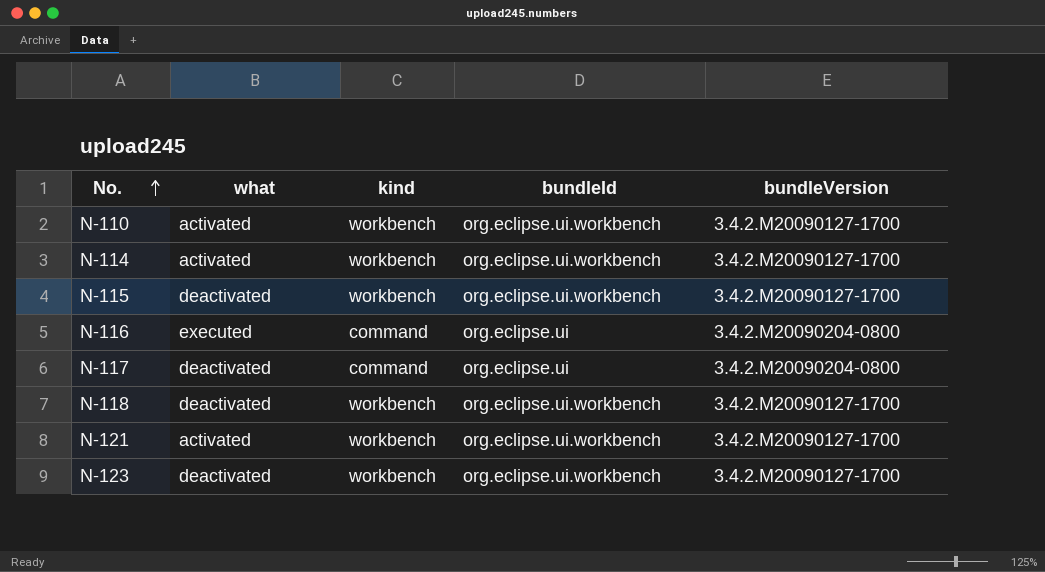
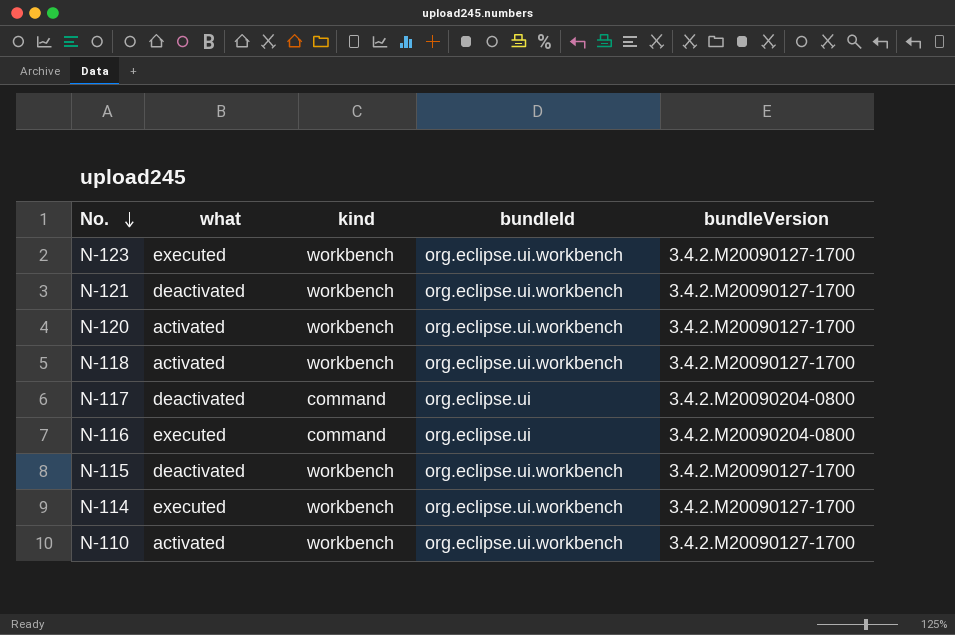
row order: No. ascending -> No. descending
N-123 | what: deactivated -> executed
N-121 | what: activated -> deactivated
row N-120: none -> activated | workbench | org.eclipse.ui.workbench | 3.4.2.M20090127-1700
N-118 | what: deactivated -> activated
N-114 | what: activated -> executed

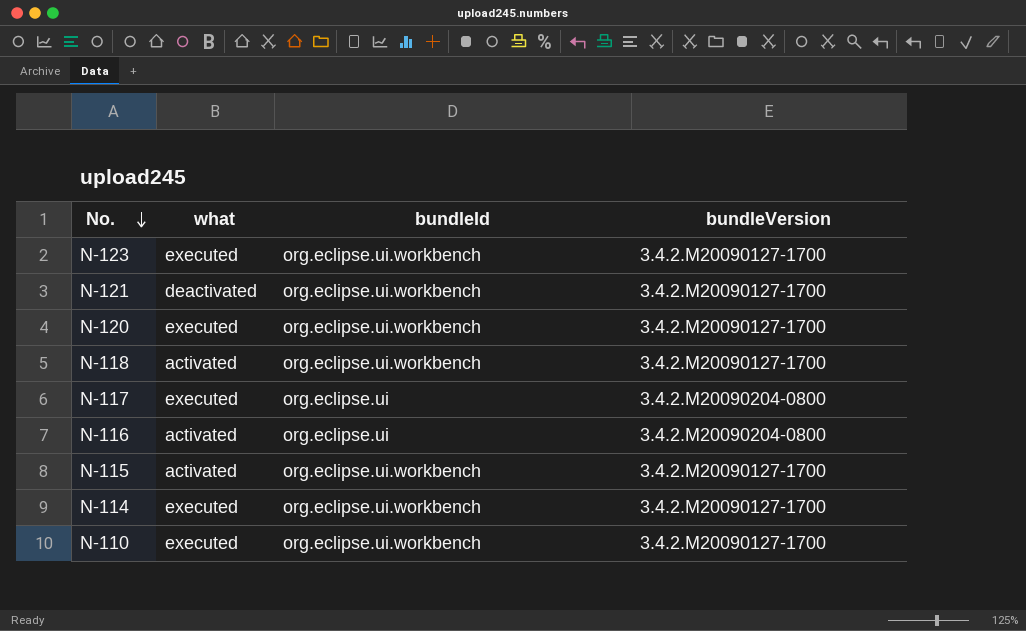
column kind | position: 3 -> none
N-120 | what: activated -> executed
N-117 | what: deactivated -> executed
N-116 | what: executed -> activated
N-115 | what: deactivated -> activated
N-110 | what: activated -> executed

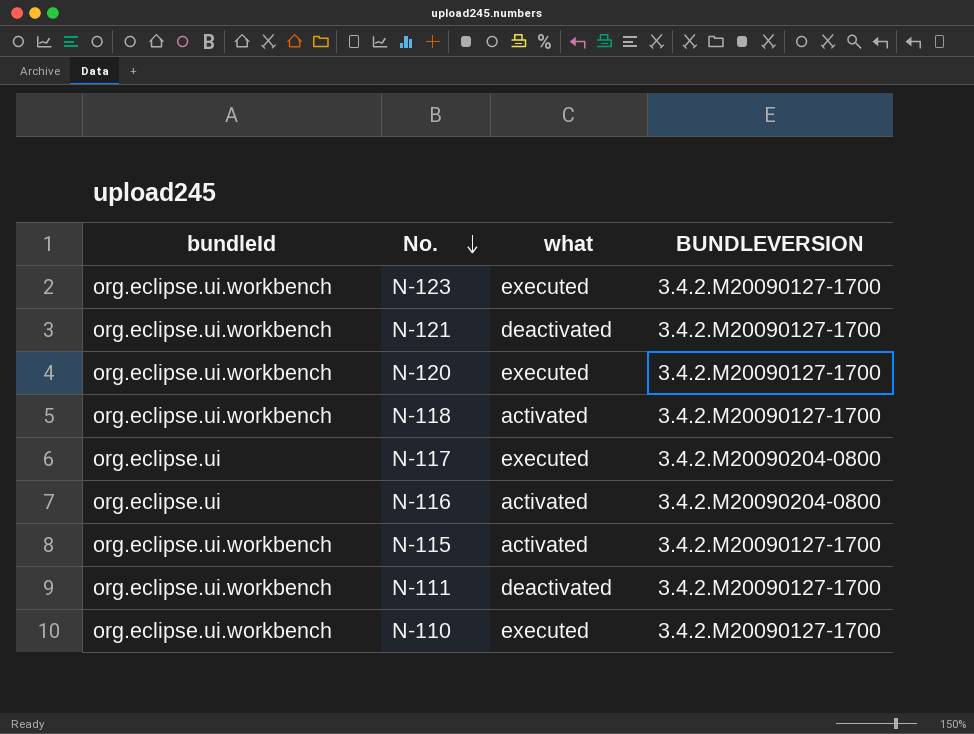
column bundleId | position: 3 -> 1
column name: bundleVersion -> BUNDLEVERSION
row N-114: executed | org.eclipse.ui.workbench | 3.4.2.M20090127-1700 -> none
row N-111: none -> org.eclipse.ui.workbench | deactivated | 3.4.2.M20090127-1700

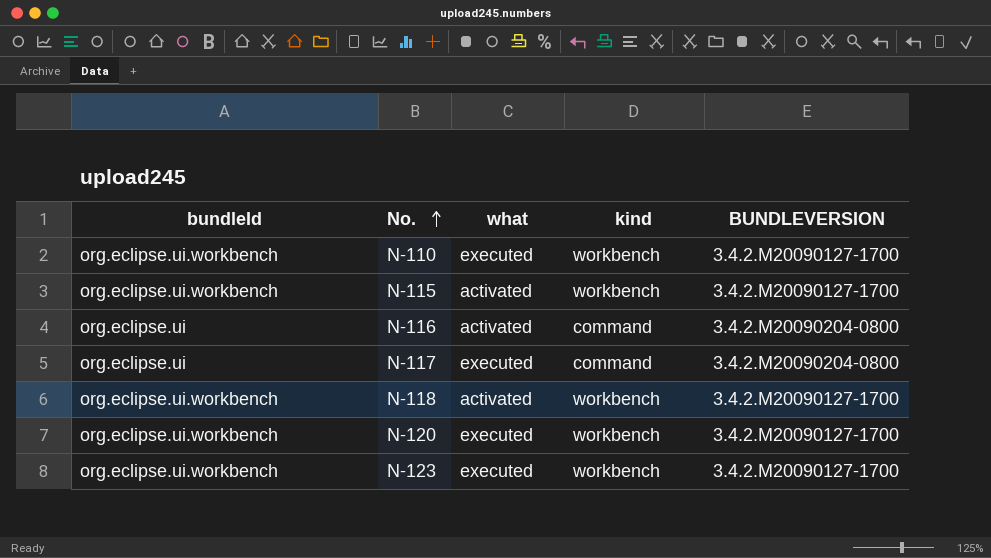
row order: No. descending -> No. ascending
column kind | position: none -> 4
row N-121: org.eclipse.ui.workbench | deactivated | 3.4.2.M20090127-1700 -> none
row N-111: org.eclipse.ui.workbench | deactivated | 3.4.2.M20090127-1700 -> none

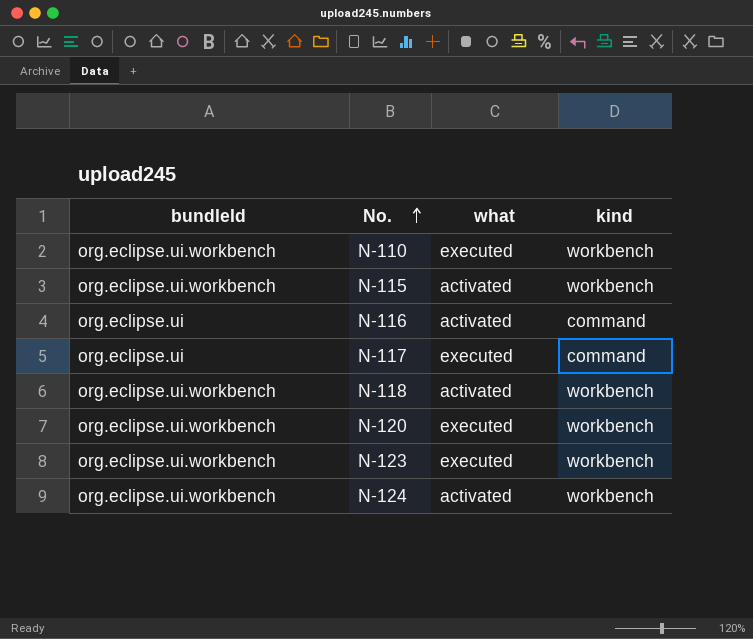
column BUNDLEVERSION | position: 5 -> none
row N-124: none -> org.eclipse.ui.workbench | activated | workbench

